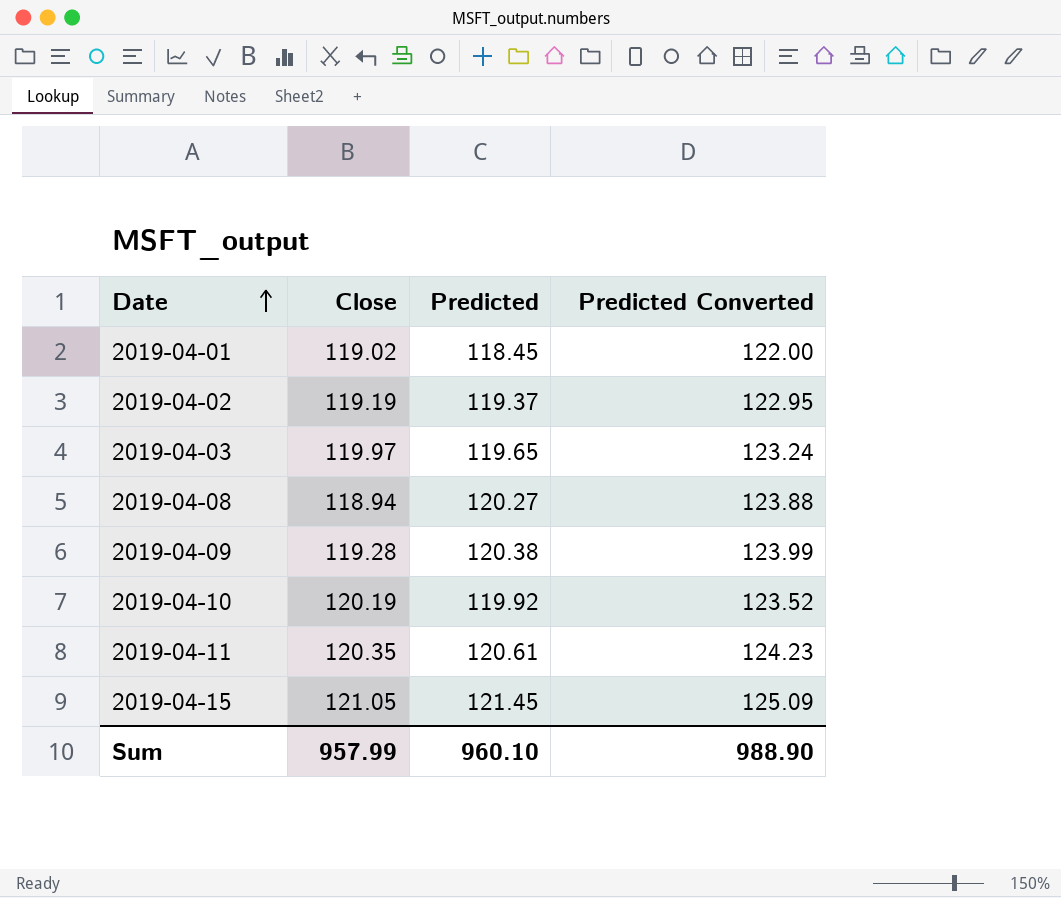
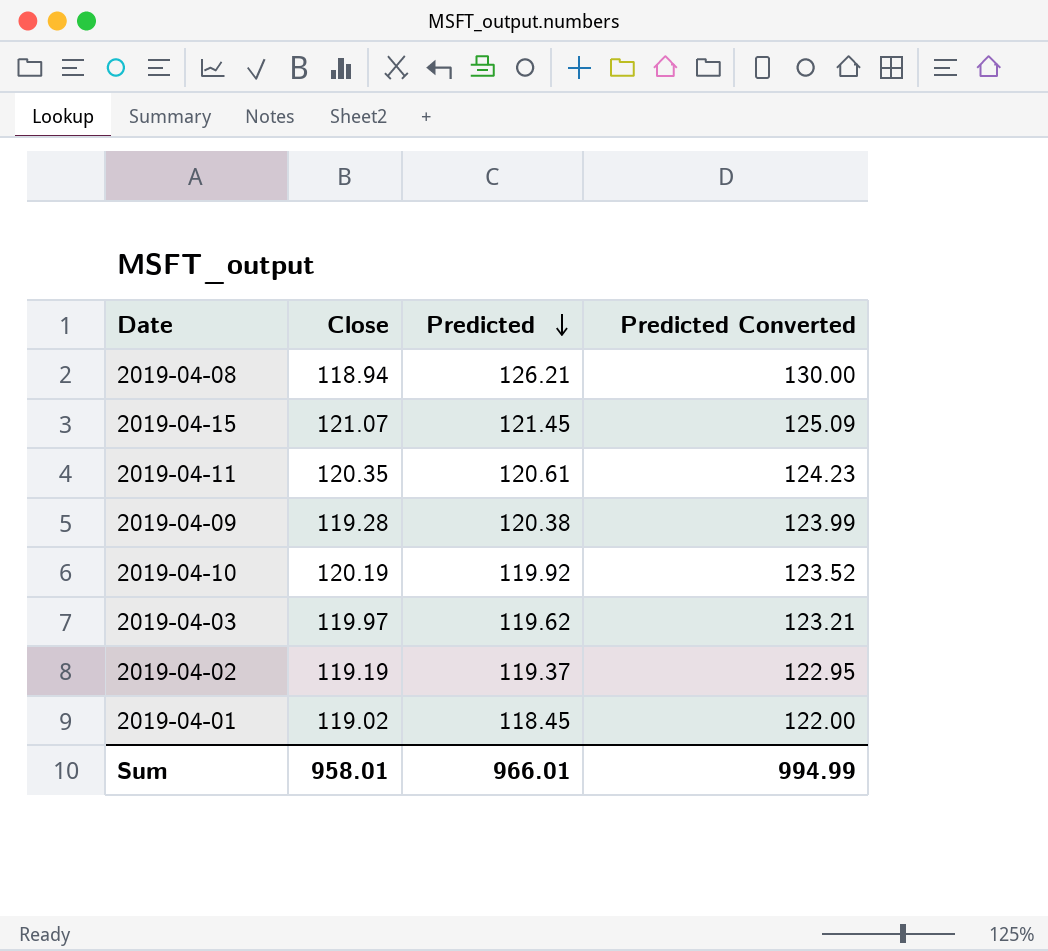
row order: Date ascending -> Predicted descending
2019-04-08 | Predicted: 120.27 -> 126.21
2019-04-08 | Predicted Converted: 123.88 -> 130.00
2019-04-15 | Close: 121.05 -> 121.07
2019-04-03 | Predicted: 119.65 -> 119.62
2019-04-03 | Predicted Converted: 123.24 -> 123.21
Sum | Close: 957.99 -> 958.01
Sum | Predicted: 960.10 -> 966.01
Sum | Predicted Converted: 988.90 -> 994.99

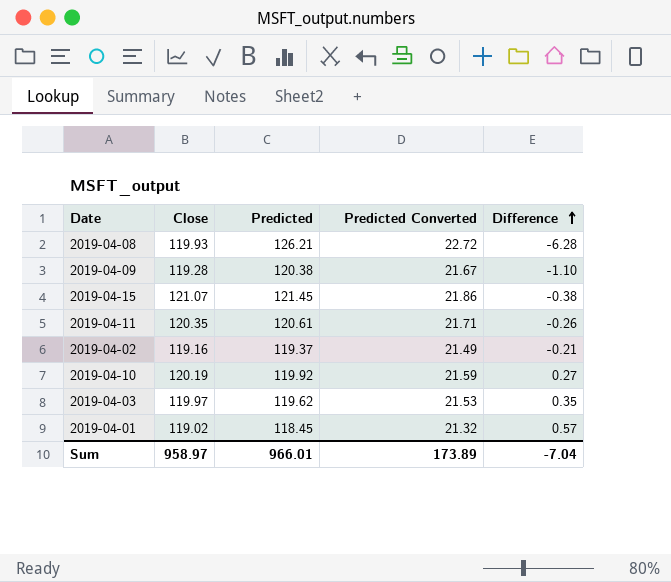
row order: Predicted descending -> Difference ascending
column Predicted Converted | formula: [Predicted] * 1.03 -> [Predicted] * 0.18
column Difference | formula: none -> [Close] - [Predicted]
2019-04-08 | Close: 118.94 -> 119.93
2019-04-02 | Close: 119.19 -> 119.16
Sum | Close: 958.01 -> 958.97
Sum | Predicted Converted: 994.99 -> 173.89

